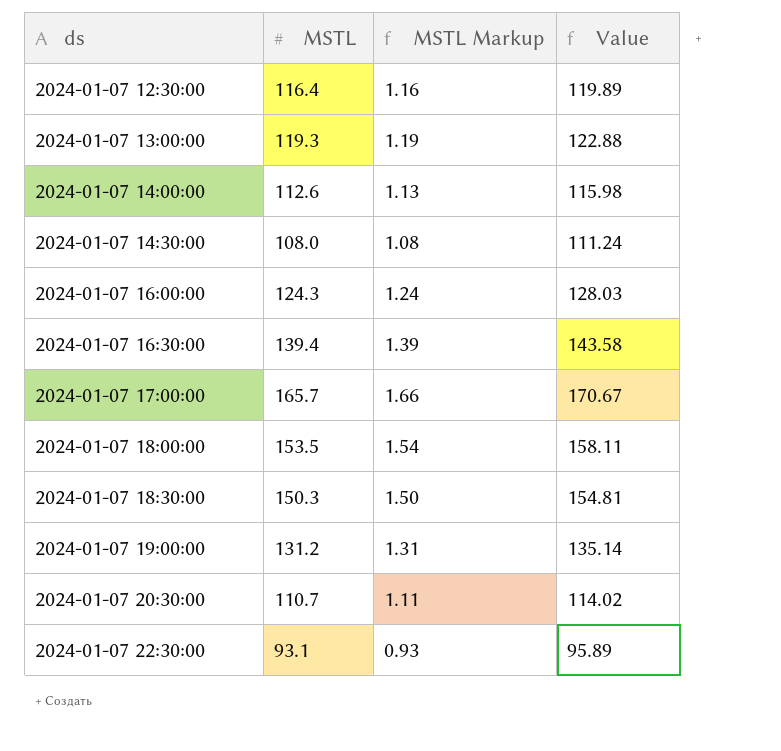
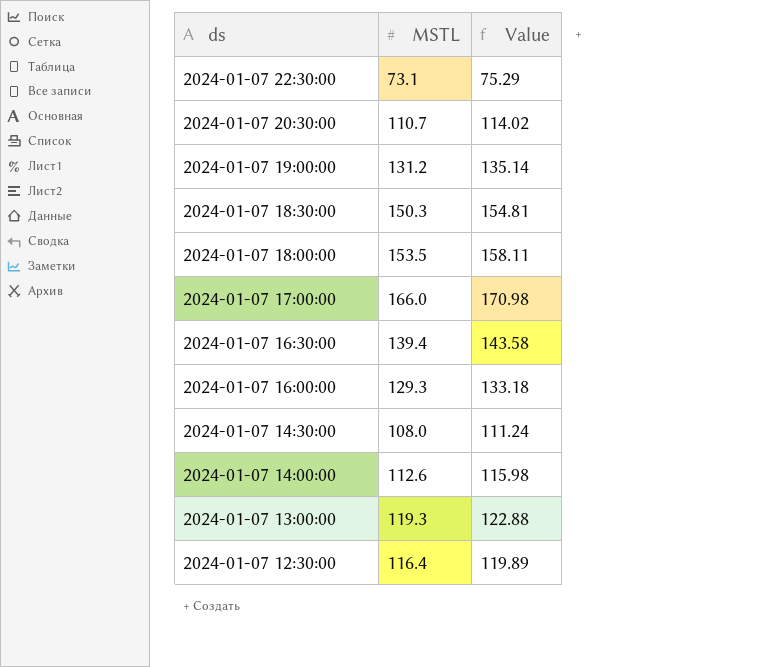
row order: ds ascending -> ds descending
column MSTL Markup | formula: [MSTL] * 0.01 -> none
2024-01-07 22:30:00 | MSTL: 93.1 -> 73.1
2024-01-07 22:30:00 | Value: 95.89 -> 75.29
2024-01-07 17:00:00 | MSTL: 165.7 -> 166.0
2024-01-07 17:00:00 | Value: 170.67 -> 170.98
2024-01-07 16:00:00 | MSTL: 124.3 -> 129.3
2024-01-07 16:00:00 | Value: 128.03 -> 133.18

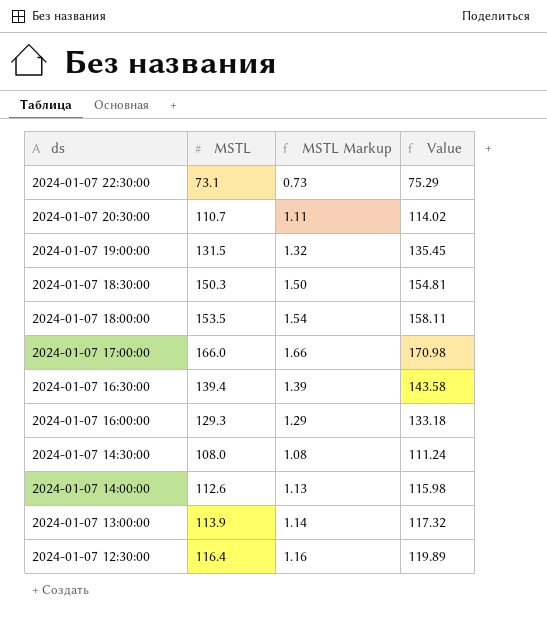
column MSTL Markup | formula: none -> [MSTL] * 0.01
2024-01-07 19:00:00 | MSTL: 131.2 -> 131.5
2024-01-07 19:00:00 | Value: 135.14 -> 135.45
2024-01-07 13:00:00 | MSTL: 119.3 -> 113.9
2024-01-07 13:00:00 | Value: 122.88 -> 117.32

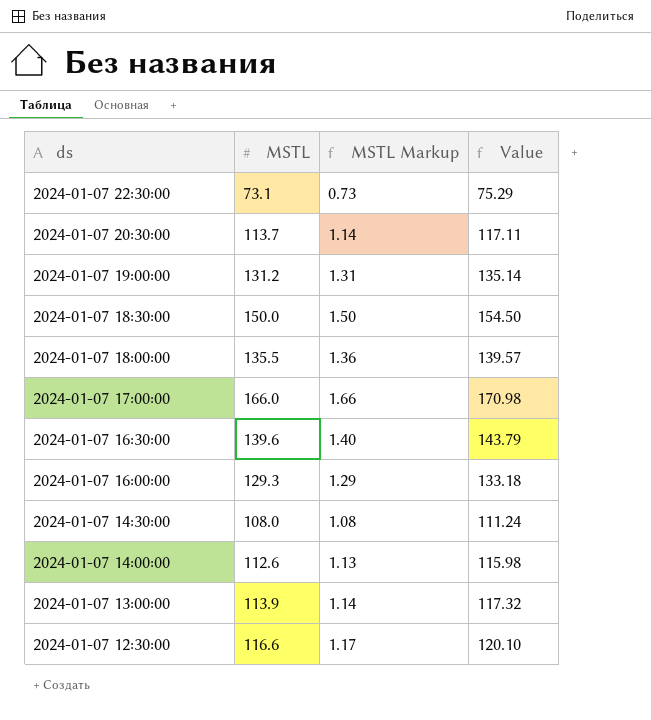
2024-01-07 20:30:00 | MSTL: 110.7 -> 113.7
2024-01-07 20:30:00 | MSTL Markup: 1.11 -> 1.14
2024-01-07 20:30:00 | Value: 114.02 -> 117.11
2024-01-07 19:00:00 | MSTL: 131.5 -> 131.2
2024-01-07 19:00:00 | MSTL Markup: 1.32 -> 1.31
2024-01-07 19:00:00 | Value: 135.45 -> 135.14
2024-01-07 18:30:00 | MSTL: 150.3 -> 150.0
2024-01-07 18:30:00 | Value: 154.81 -> 154.50
2024-01-07 18:00:00 | MSTL: 153.5 -> 135.5
2024-01-07 18:00:00 | MSTL Markup: 1.54 -> 1.36
2024-01-07 18:00:00 | Value: 158.11 -> 139.57
2024-01-07 16:30:00 | MSTL: 139.4 -> 139.6
2024-01-07 16:30:00 | MSTL Markup: 1.39 -> 1.40
2024-01-07 16:30:00 | Value: 143.58 -> 143.79
2024-01-07 12:30:00 | MSTL: 116.4 -> 116.6
2024-01-07 12:30:00 | MSTL Markup: 1.16 -> 1.17
2024-01-07 12:30:00 | Value: 119.89 -> 120.10

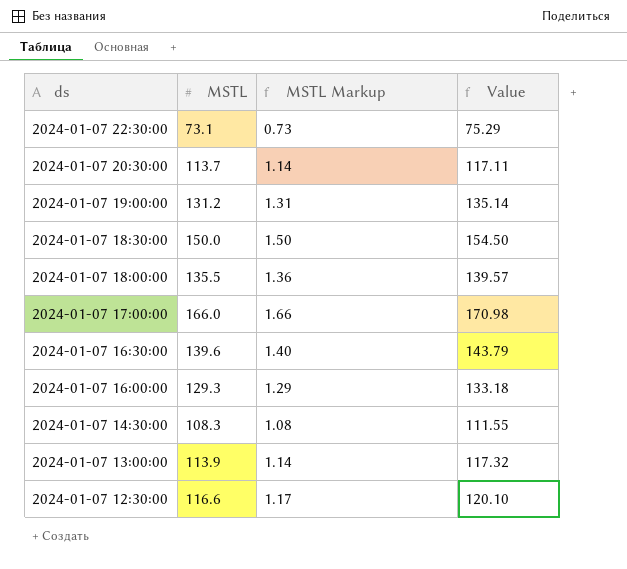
row 2024-01-07 14:00:00: 112.6 | 1.13 | 115.98 -> none
2024-01-07 14:30:00 | MSTL: 108.0 -> 108.3
2024-01-07 14:30:00 | Value: 111.24 -> 111.55

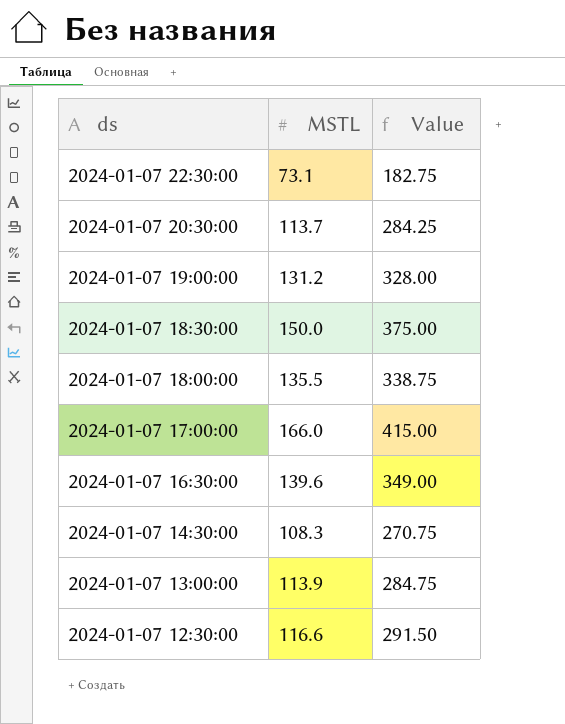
column MSTL Markup | formula: [MSTL] * 0.01 -> none
column Value | formula: [MSTL] * 1.03 -> [MSTL] * 2.5
row 2024-01-07 16:00:00: 129.3 | 1.29 | 133.18 -> none

